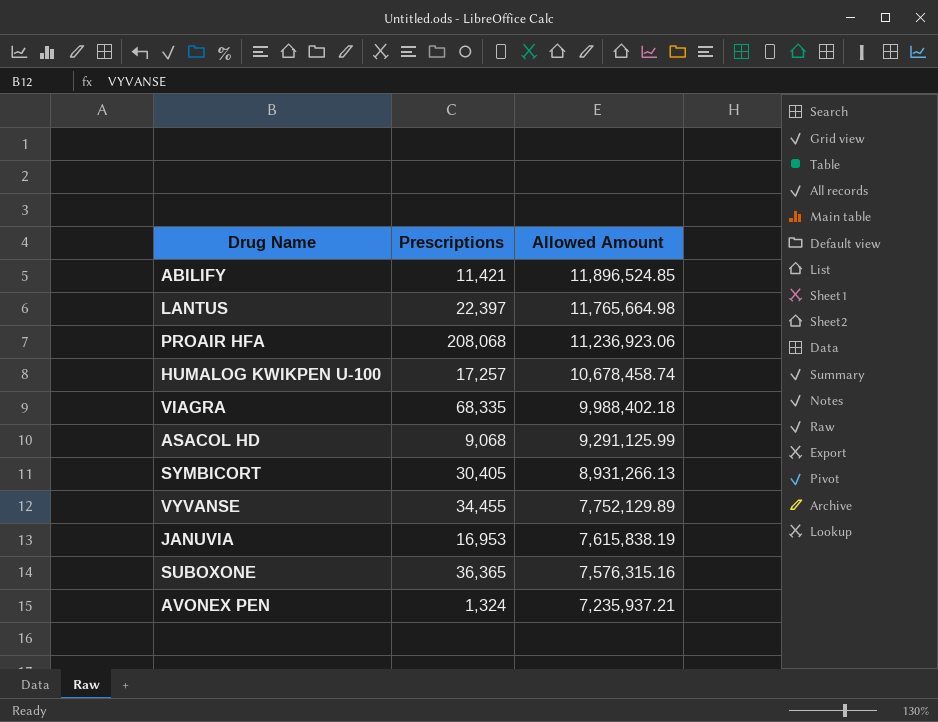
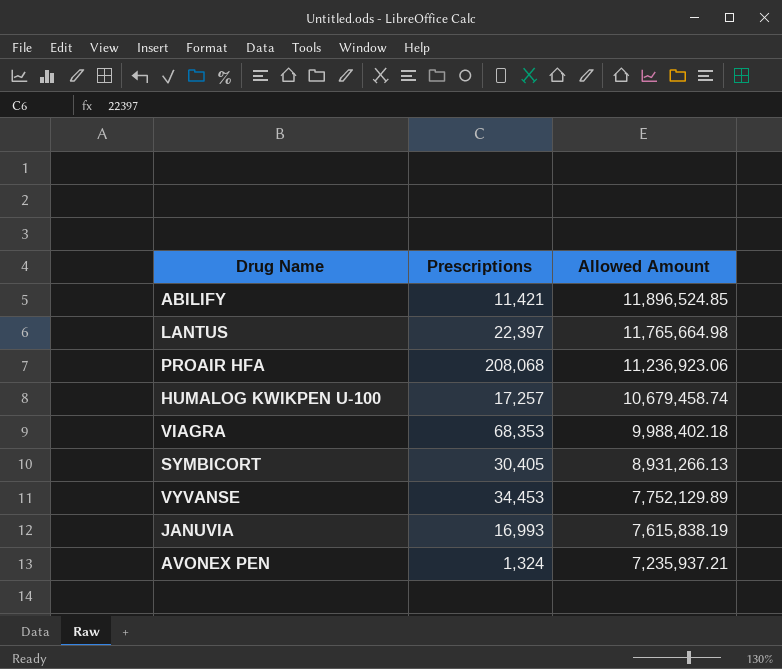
row ASACOL HD: 9,068 | 9,291,125.99 -> none
row SUBOXONE: 36,365 | 7,576,315.16 -> none
HUMALOG KWIKPEN U-100 | Allowed Amount: 10,678,458.74 -> 10,679,458.74
VIAGRA | Prescriptions: 68,335 -> 68,353
VYVANSE | Prescriptions: 34,455 -> 34,453
JANUVIA | Prescriptions: 16,953 -> 16,993

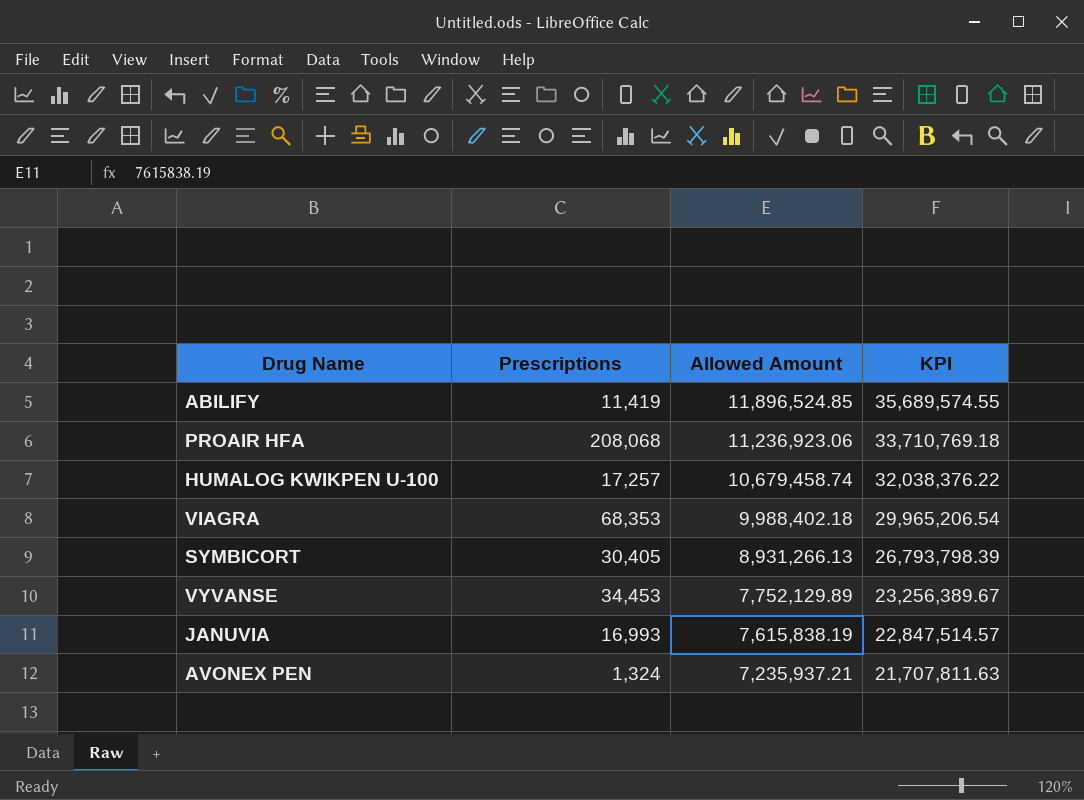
column KPI | formula: none -> [Allowed Amount] * 3
row LANTUS: 22,397 | 11,765,664.98 -> none
ABILIFY | Prescriptions: 11,421 -> 11,419

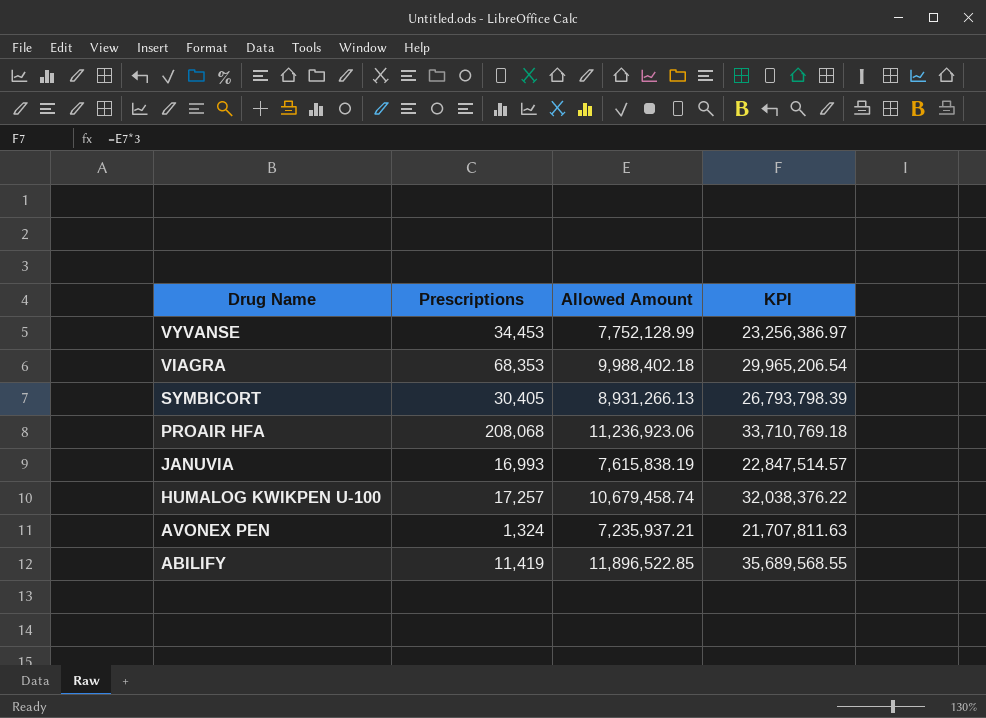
row order: Allowed Amount descending -> Drug Name descending
VYVANSE | Allowed Amount: 7,752,129.89 -> 7,752,128.99
VYVANSE | KPI: 23,256,389.67 -> 23,256,386.97
ABILIFY | Allowed Amount: 11,896,524.85 -> 11,896,522.85
ABILIFY | KPI: 35,689,574.55 -> 35,689,568.55

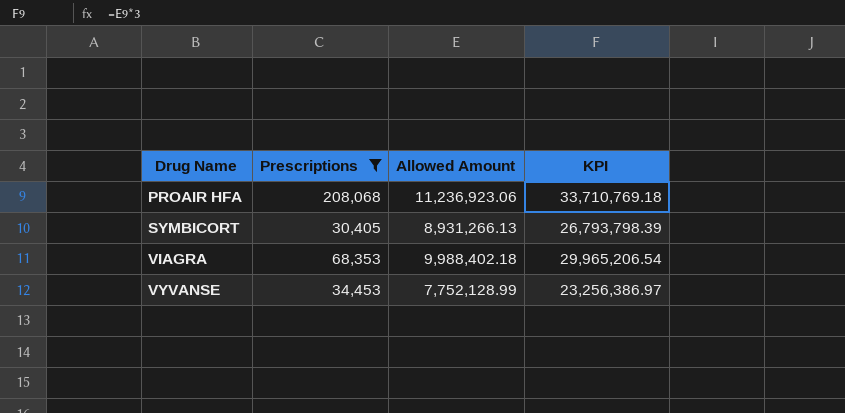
filter: none -> Prescriptions >= 30,405
row order: Drug Name descending -> Drug Name ascending

